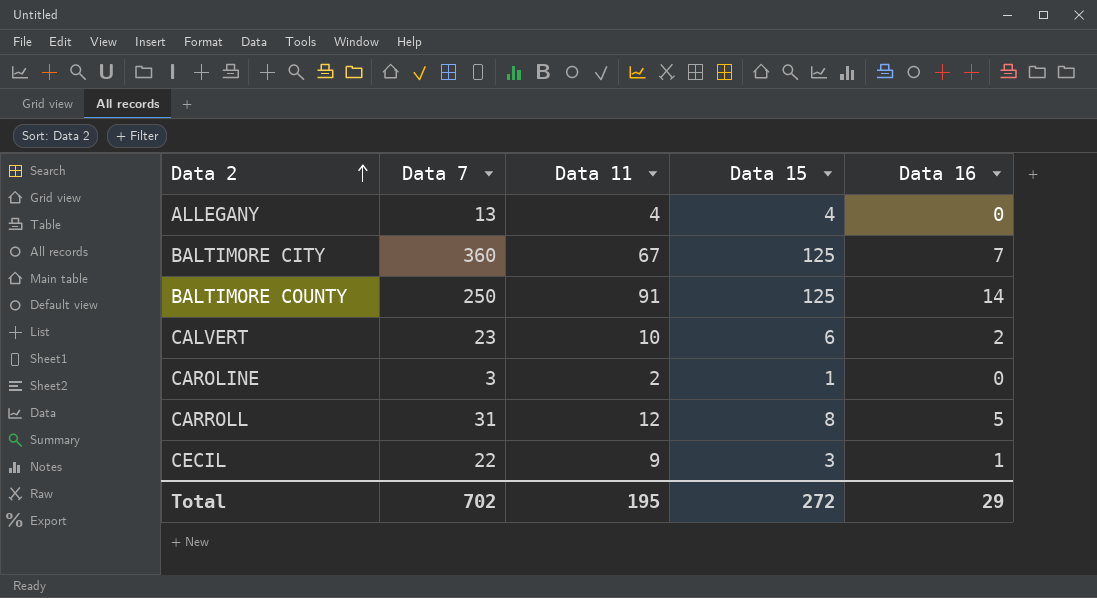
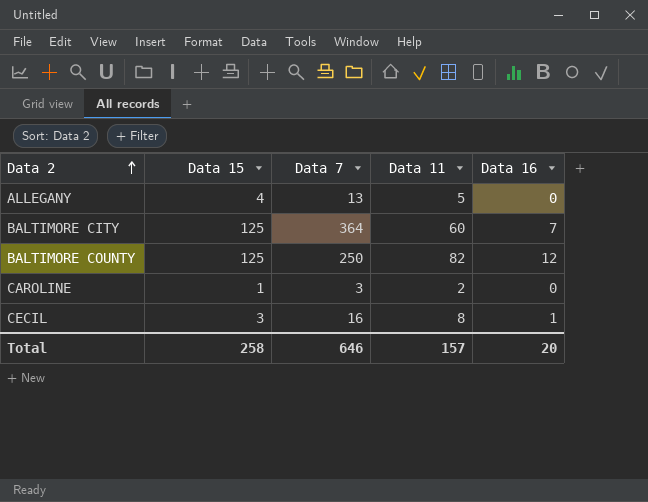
column Data 15 | position: 4 -> 2
row CALVERT: 23 | 10 | 6 | 2 -> none
row CARROLL: 31 | 12 | 8 | 5 -> none
ALLEGANY | Data 11: 4 -> 5
BALTIMORE CITY | Data 7: 360 -> 364
BALTIMORE CITY | Data 11: 67 -> 60
BALTIMORE COUNTY | Data 11: 91 -> 82
BALTIMORE COUNTY | Data 16: 14 -> 12
CECIL | Data 7: 22 -> 16
CECIL | Data 11: 9 -> 8
Total | Data 15: 272 -> 258
Total | Data 7: 702 -> 646
Total | Data 11: 195 -> 157
Total | Data 16: 29 -> 20

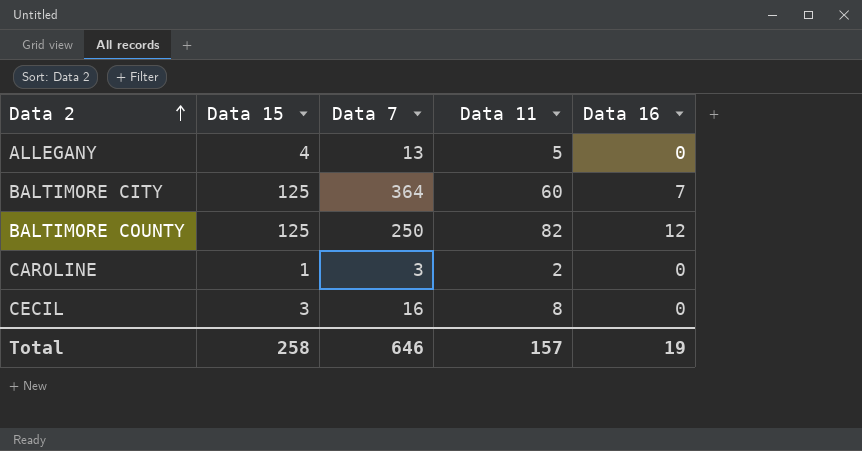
CECIL | Data 16: 1 -> 0
Total | Data 16: 20 -> 19

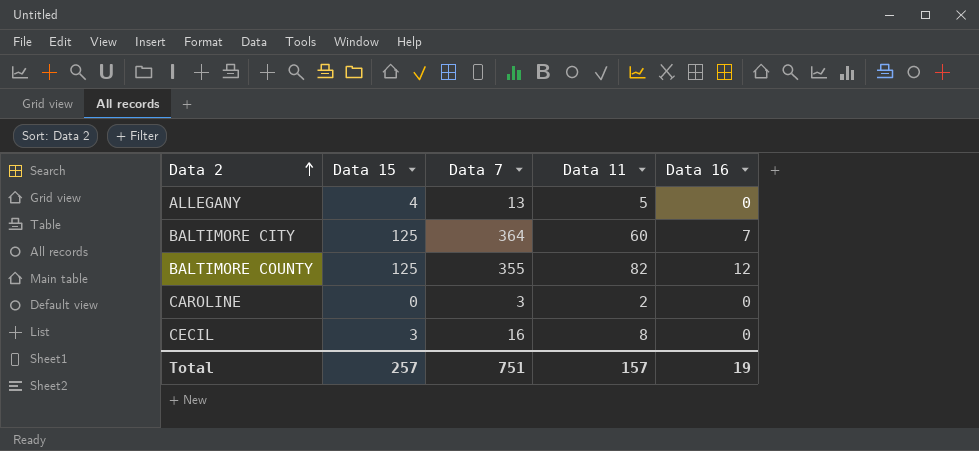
BALTIMORE COUNTY | Data 7: 250 -> 355
CAROLINE | Data 15: 1 -> 0
Total | Data 15: 258 -> 257
Total | Data 7: 646 -> 751

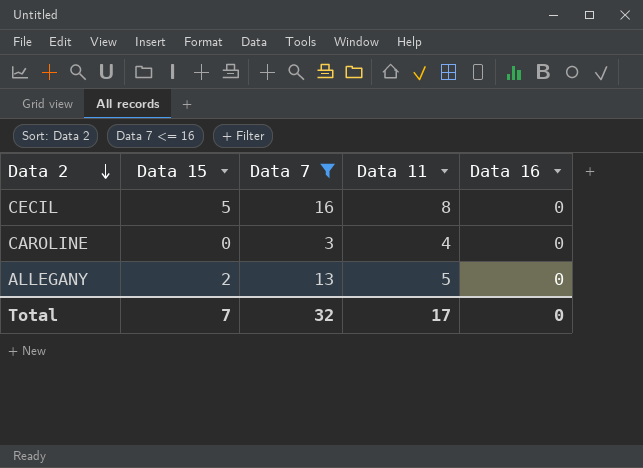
filter: none -> Data 7 <= 16
row order: Data 2 ascending -> Data 2 descending
CECIL | Data 15: 3 -> 5
CAROLINE | Data 11: 2 -> 4
ALLEGANY | Data 15: 4 -> 2
Total | Data 15: 257 -> 7
Total | Data 7: 751 -> 32
Total | Data 11: 157 -> 17
Total | Data 16: 19 -> 0

